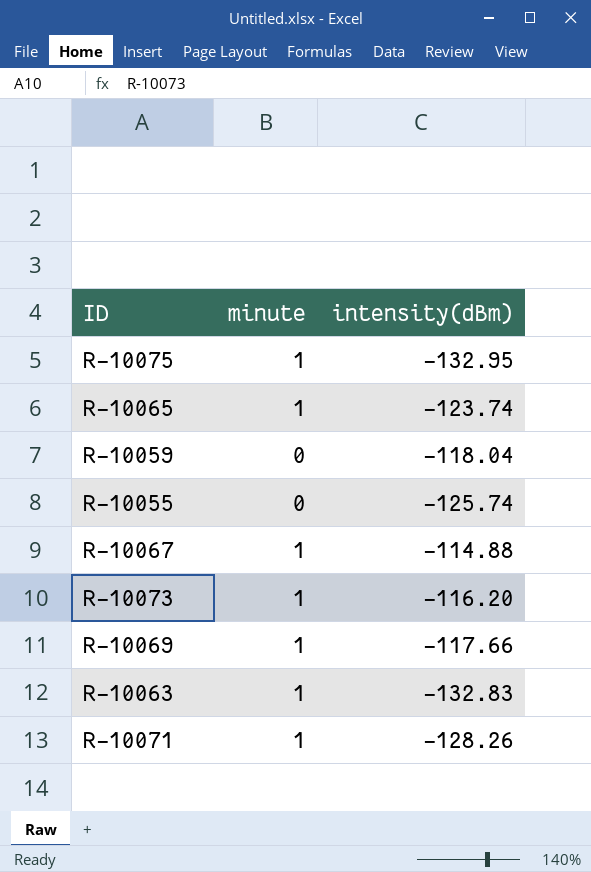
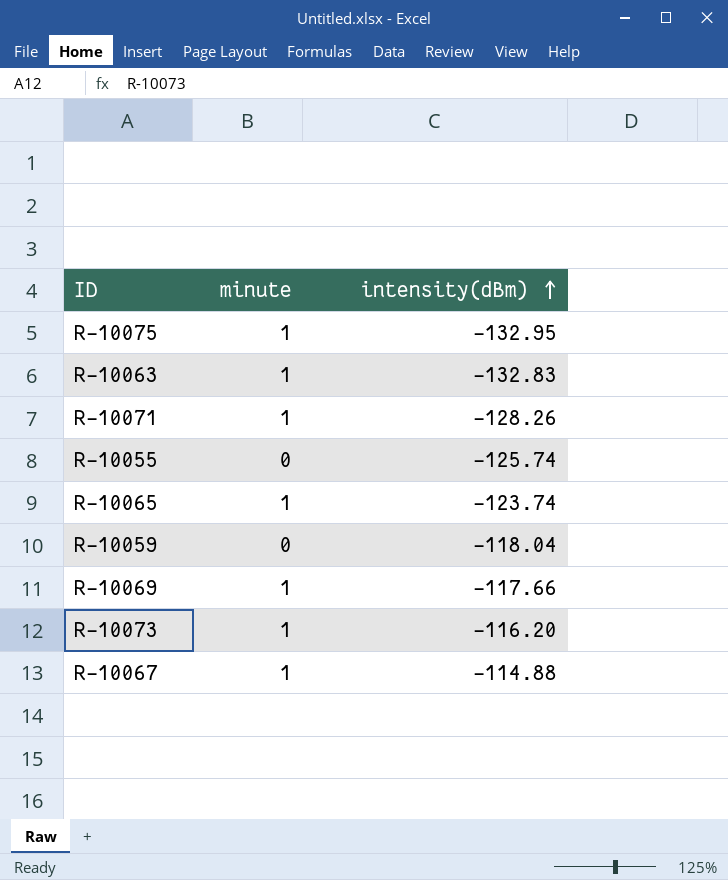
row order: none -> intensity(dBm) ascending

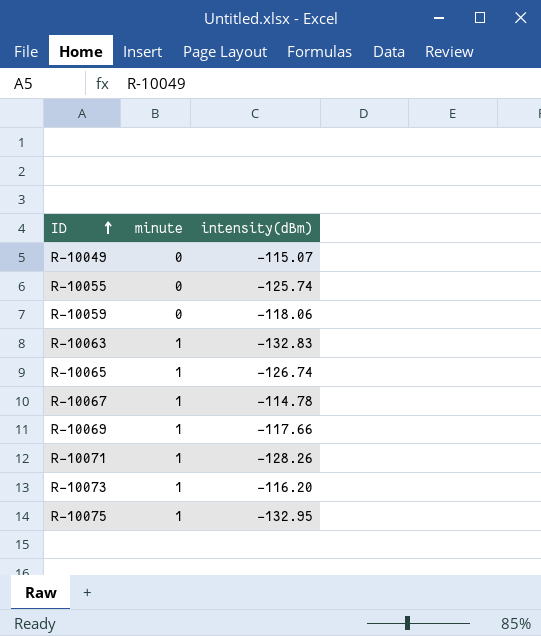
row order: intensity(dBm) ascending -> ID ascending
row R-10049: none -> 0 | -115.07
R-10059 | intensity(dBm): -118.04 -> -118.06
R-10065 | intensity(dBm): -123.74 -> -126.74
R-10067 | intensity(dBm): -114.88 -> -114.78

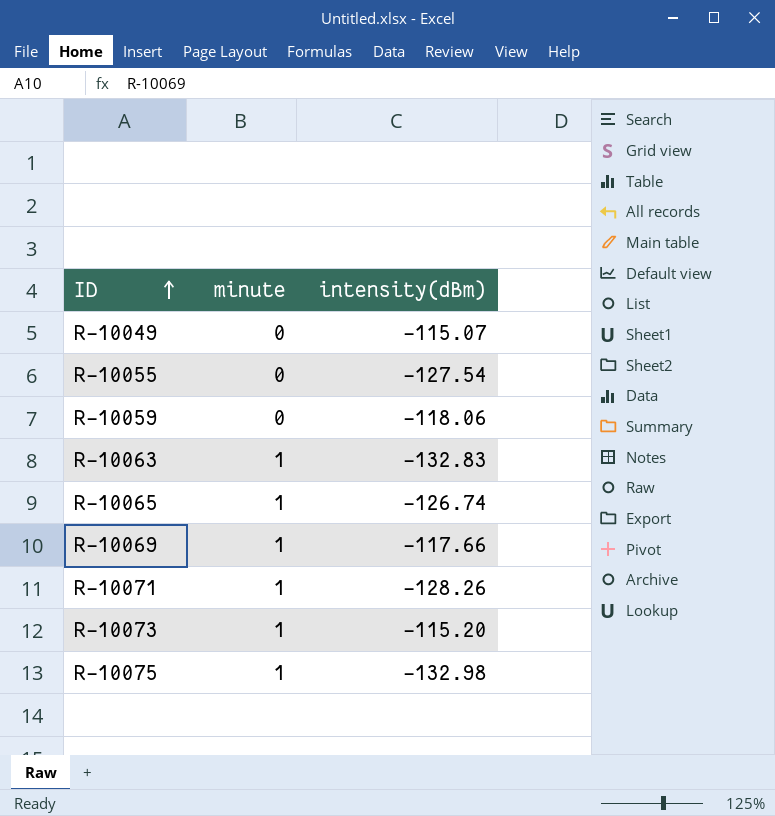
row R-10067: 1 | -114.78 -> none
R-10055 | intensity(dBm): -125.74 -> -127.54
R-10073 | intensity(dBm): -116.20 -> -115.20
R-10075 | intensity(dBm): -132.95 -> -132.98

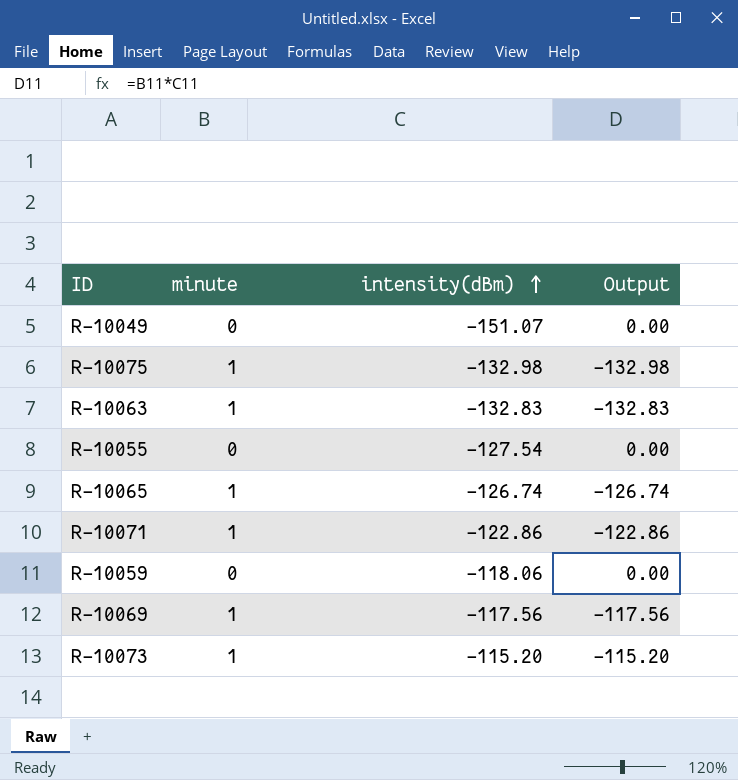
row order: ID ascending -> intensity(dBm) ascending
column Output | formula: none -> [minute] * [intensity(dBm)]
R-10049 | intensity(dBm): -115.07 -> -151.07
R-10071 | intensity(dBm): -128.26 -> -122.86
R-10069 | intensity(dBm): -117.66 -> -117.56

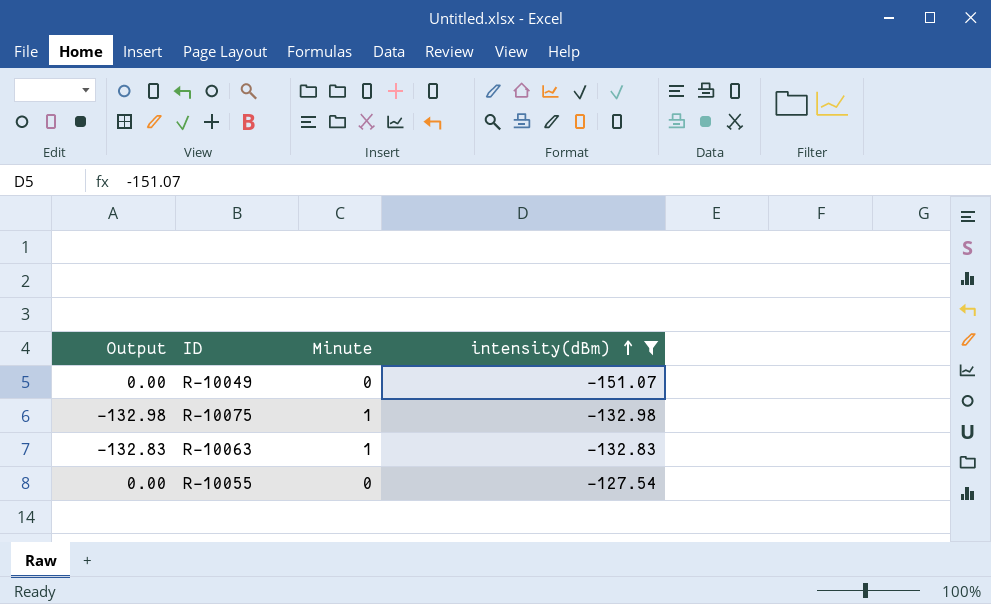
filter: none -> intensity(dBm) <= -127.54
column Output | position: 4 -> 1
column name: minute -> Minute

